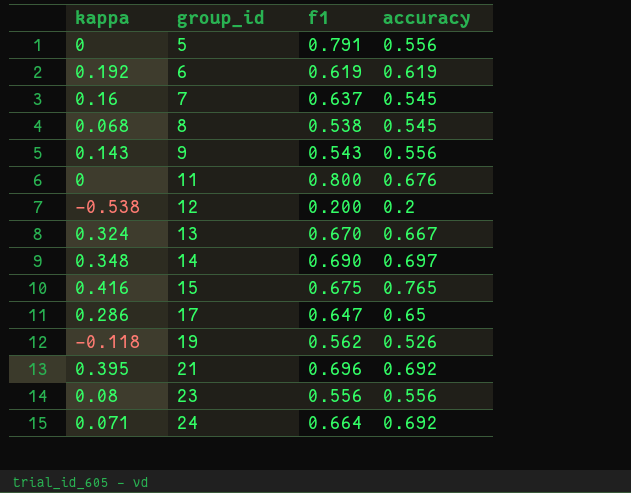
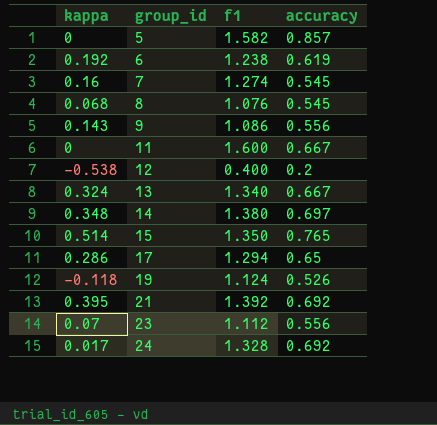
5 | f1: 0.791 -> 1.582
5 | accuracy: 0.556 -> 0.857
6 | f1: 0.619 -> 1.238
7 | f1: 0.637 -> 1.274
8 | f1: 0.538 -> 1.076
9 | f1: 0.543 -> 1.086
11 | f1: 0.800 -> 1.600
11 | accuracy: 0.676 -> 0.667
12 | f1: 0.200 -> 0.400
13 | f1: 0.670 -> 1.340
14 | f1: 0.690 -> 1.380
15 | kappa: 0.416 -> 0.514
15 | f1: 0.675 -> 1.350
17 | f1: 0.647 -> 1.294
19 | f1: 0.562 -> 1.124
21 | f1: 0.696 -> 1.392
23 | kappa: 0.08 -> 0.07
23 | f1: 0.556 -> 1.112
24 | kappa: 0.071 -> 0.017
24 | f1: 0.664 -> 1.328

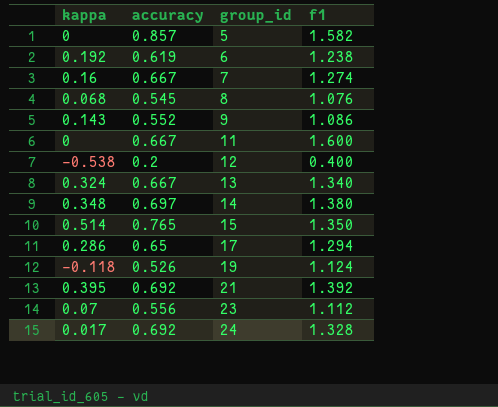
column accuracy | position: 4 -> 2
7 | accuracy: 0.545 -> 0.667
9 | accuracy: 0.556 -> 0.552

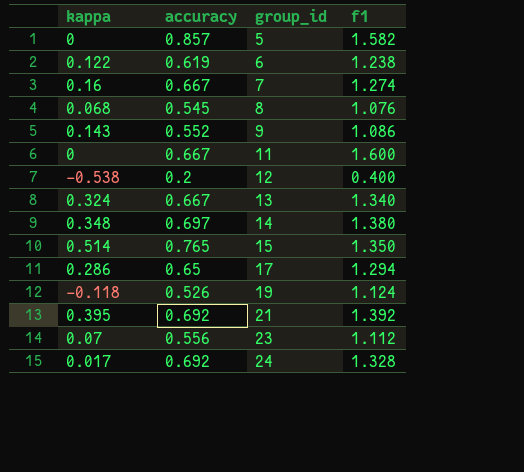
6 | kappa: 0.192 -> 0.122

